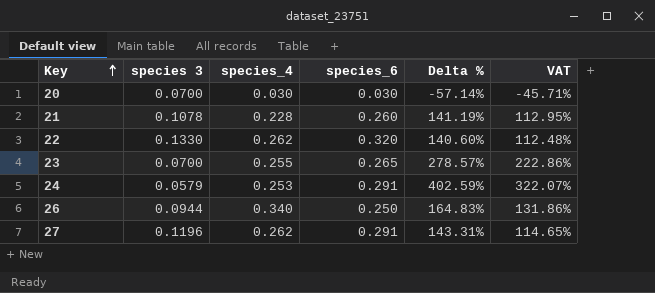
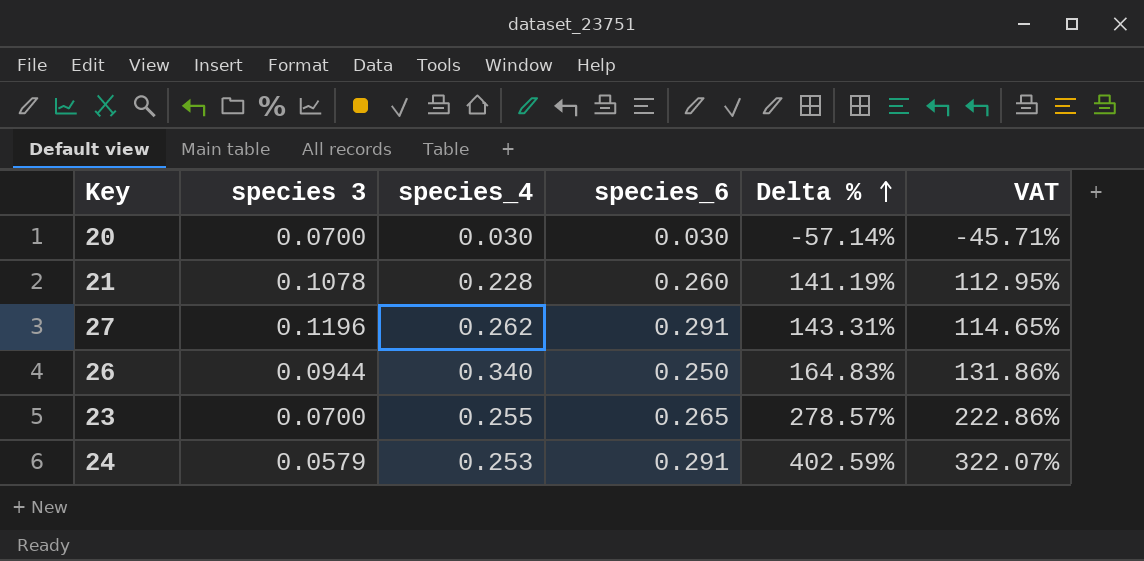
row order: Key ascending -> Delta % ascending
row 22: 0.1330 | 0.262 | 0.320 | 140.60% | 112.48% -> none

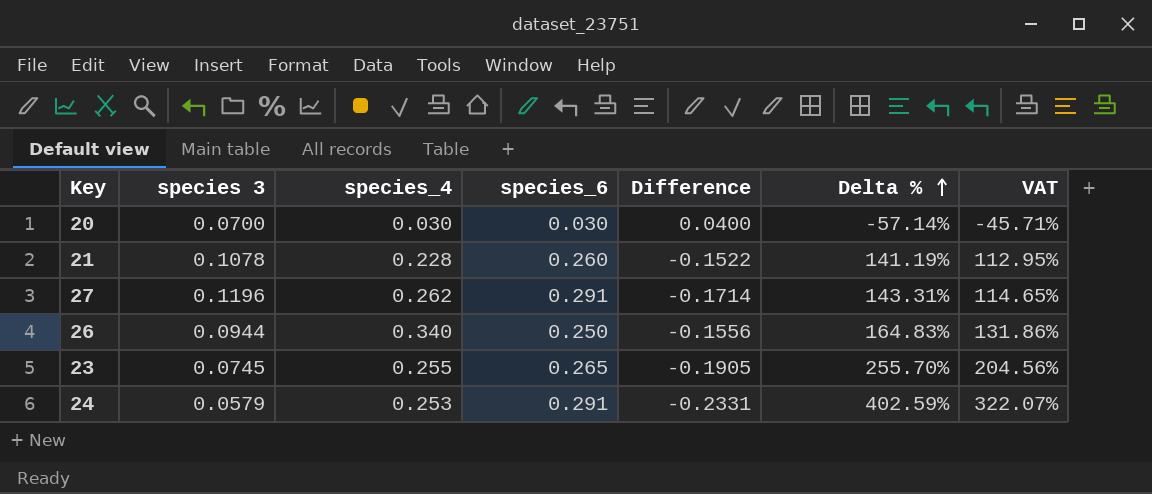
column Difference | formula: none -> [species 3] - [species_6]
23 | species 3: 0.0700 -> 0.0745
23 | Delta %: 278.57% -> 255.70%
23 | VAT: 222.86% -> 204.56%

